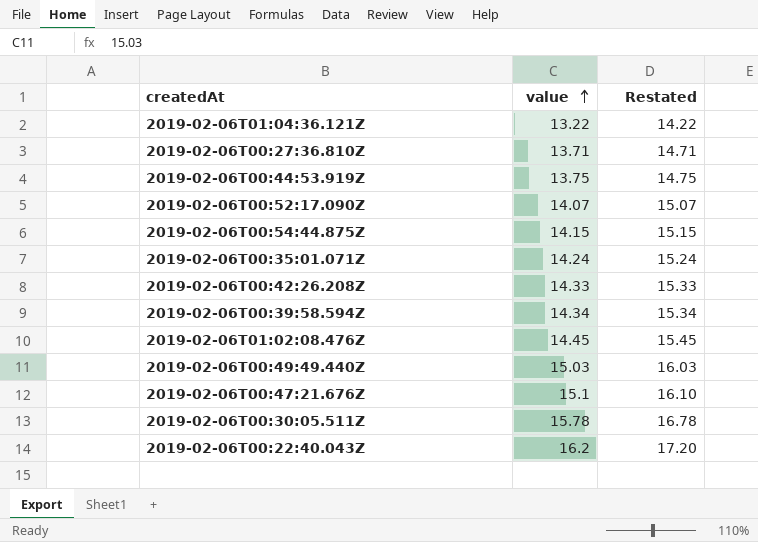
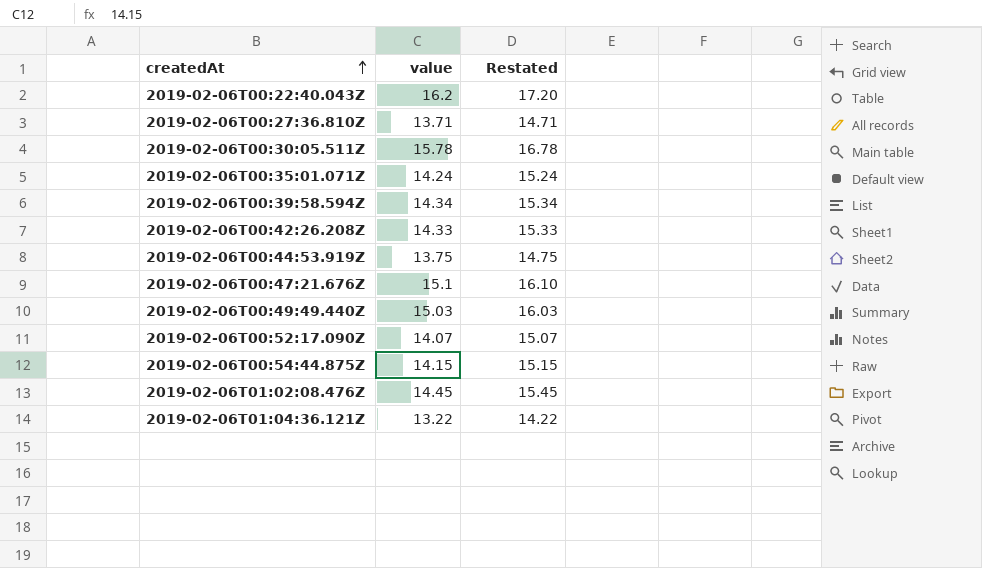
row order: value ascending -> createdAt ascending

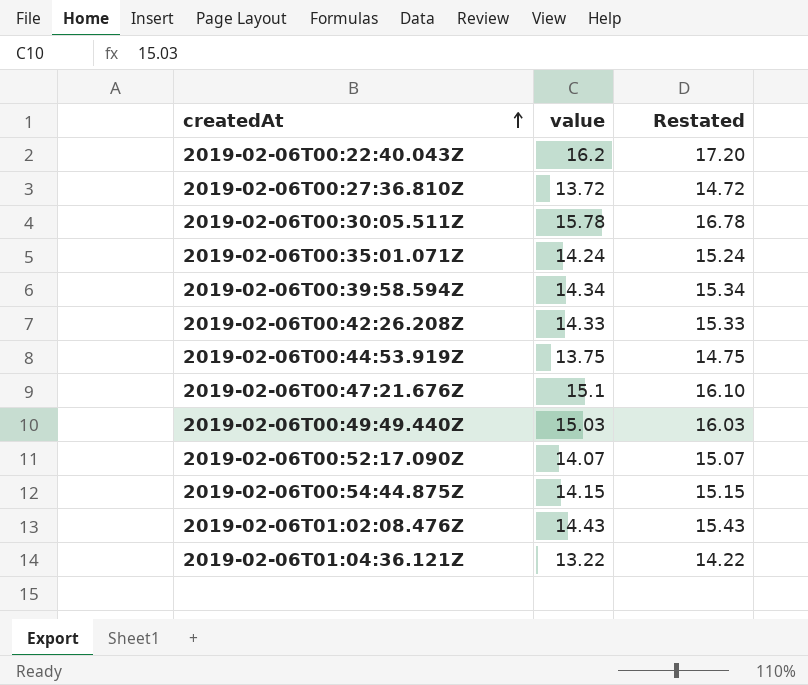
2019-02-06T00:27:36.810Z | value: 13.71 -> 13.72
2019-02-06T00:27:36.810Z | Restated: 14.71 -> 14.72
2019-02-06T01:02:08.476Z | value: 14.45 -> 14.43
2019-02-06T01:02:08.476Z | Restated: 15.45 -> 15.43

